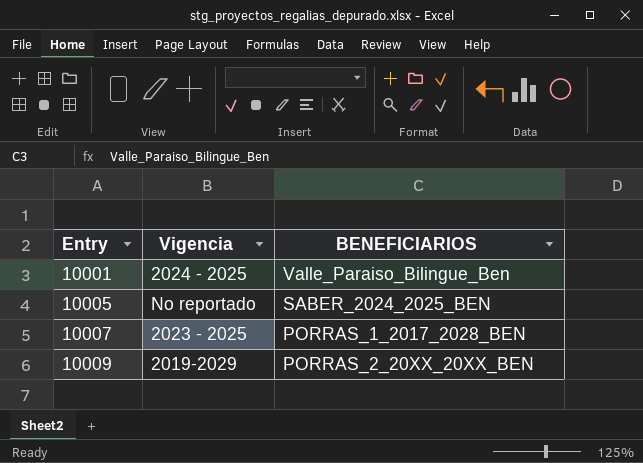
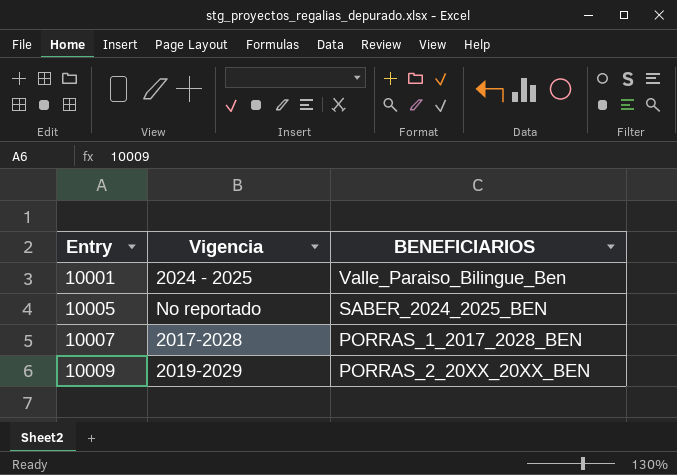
10007 | Vigencia: 2023 - 2025 -> 2017-2028

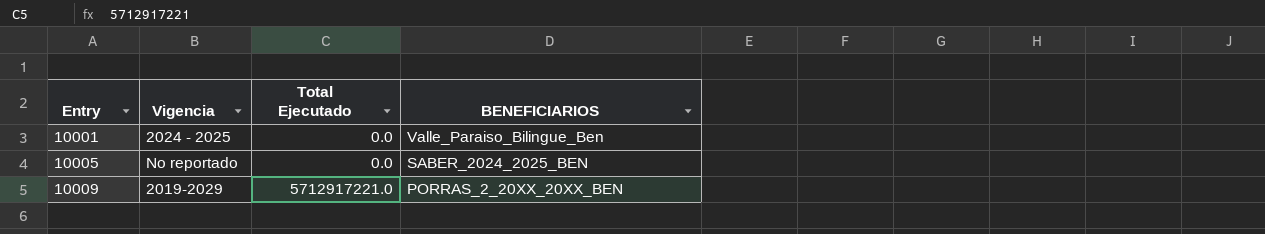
column Total Ejecutado | position: none -> 3
row 10007: 2017-2028 | PORRAS_1_2017_2028_BEN -> none

